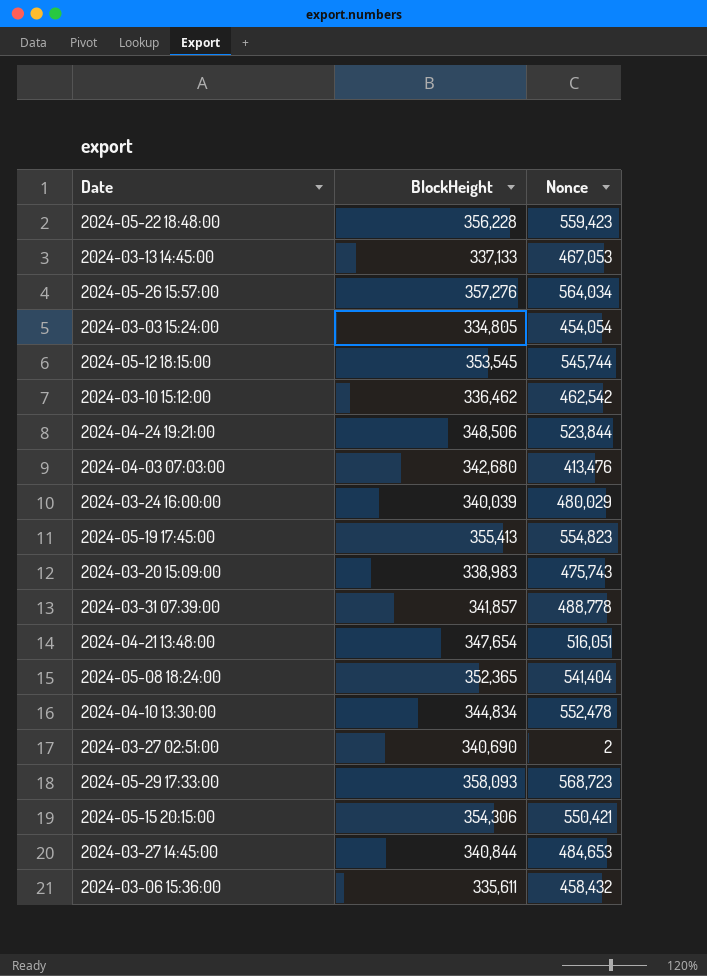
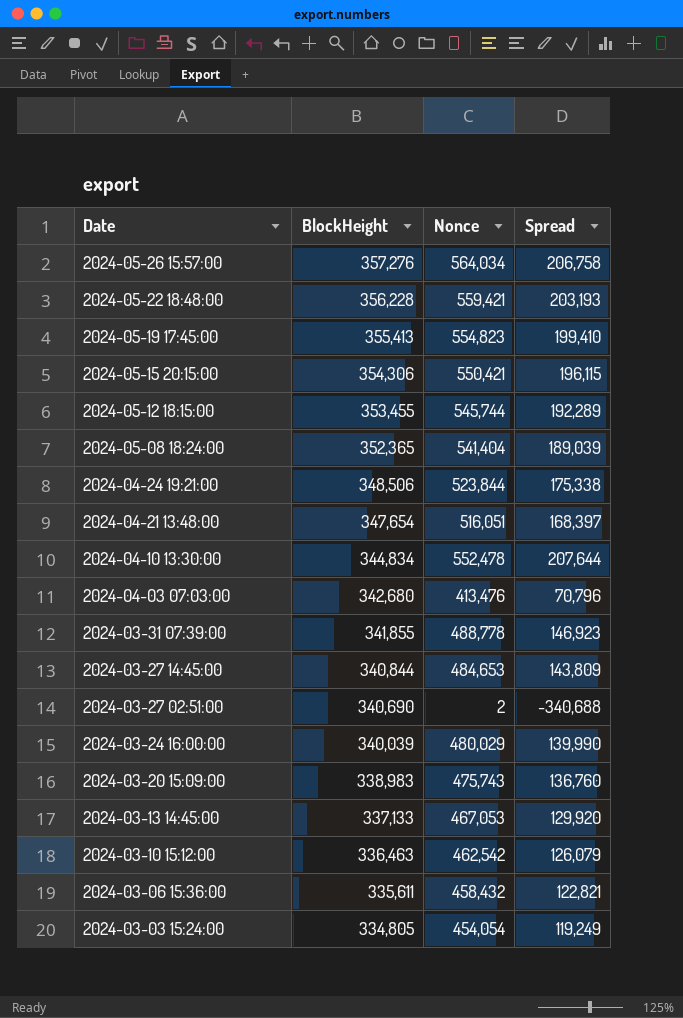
row order: none -> Date descending
column Spread | formula: none -> [Nonce] - [BlockHeight]
row 2024-05-29 17:33:00: 358,093 | 568,723 -> none
2024-05-22 18:48:00 | Nonce: 559,423 -> 559,421
2024-05-12 18:15:00 | BlockHeight: 353,545 -> 353,455
2024-03-31 07:39:00 | BlockHeight: 341,857 -> 341,855
2024-03-10 15:12:00 | BlockHeight: 336,462 -> 336,463

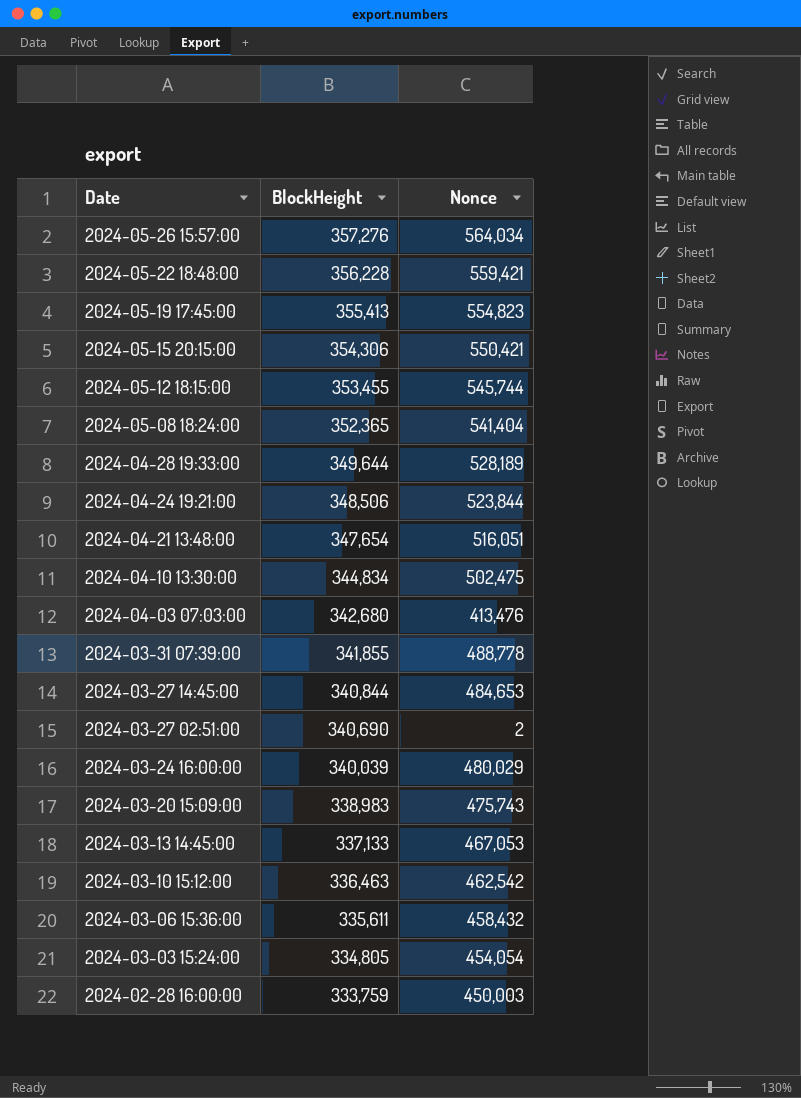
column Spread | formula: [Nonce] - [BlockHeight] -> none
row 2024-04-28 19:33:00: none -> 349,644 | 528,189
2024-04-10 13:30:00 | Nonce: 552,478 -> 502,475
row 2024-02-28 16:00:00: none -> 333,759 | 450,003

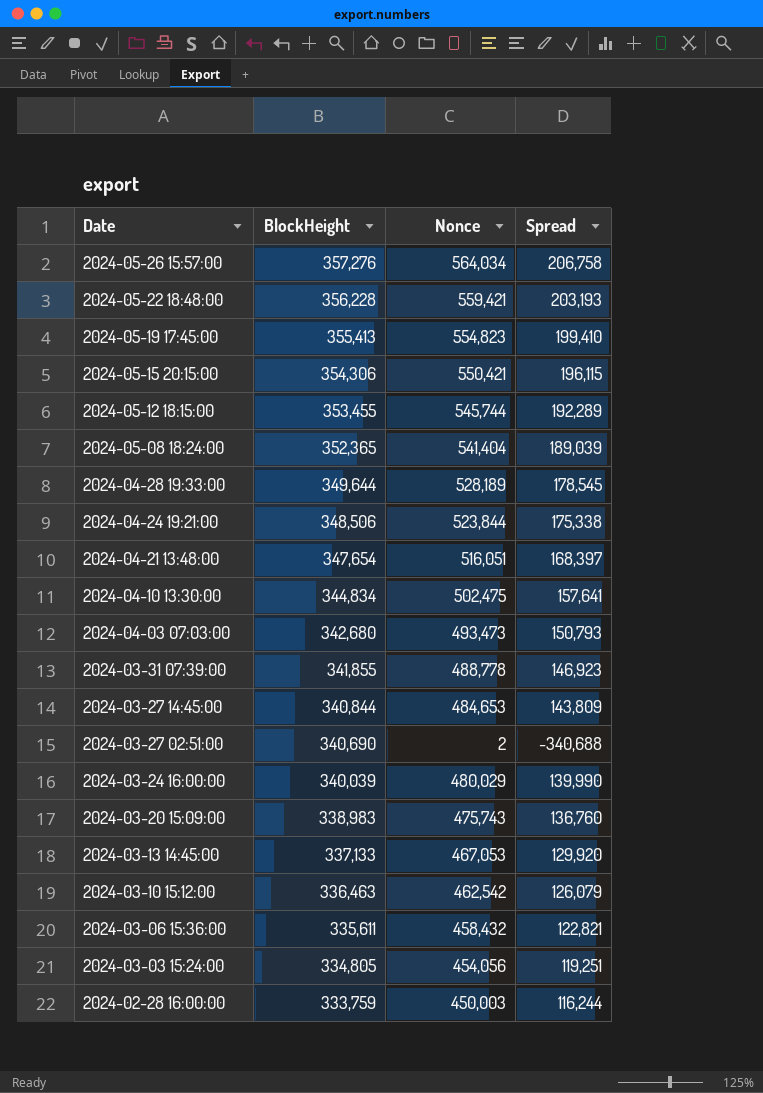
column Spread | formula: none -> [Nonce] - [BlockHeight]
2024-04-03 07:03:00 | Nonce: 413,476 -> 493,473
2024-03-03 15:24:00 | Nonce: 454,054 -> 454,056

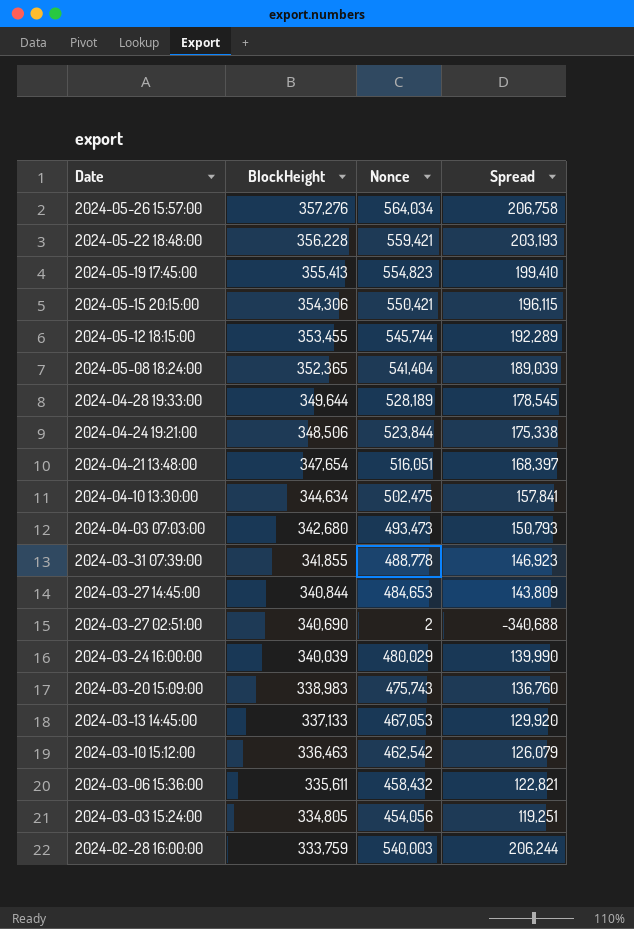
2024-04-10 13:30:00 | BlockHeight: 344,834 -> 344,634
2024-04-10 13:30:00 | Spread: 157,641 -> 157,841
2024-02-28 16:00:00 | Nonce: 450,003 -> 540,003
2024-02-28 16:00:00 | Spread: 116,244 -> 206,244

